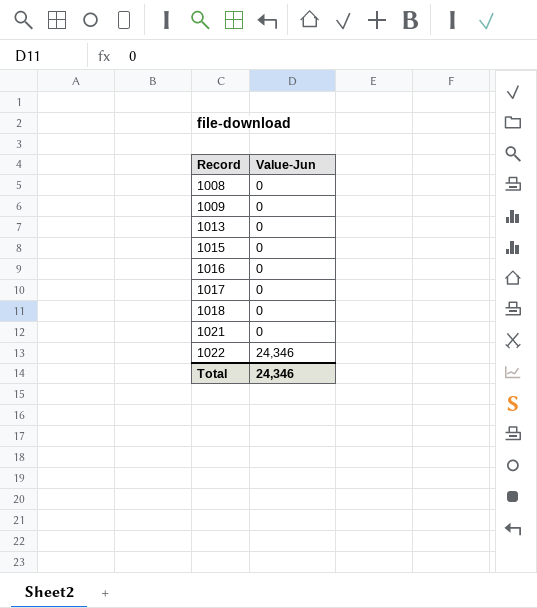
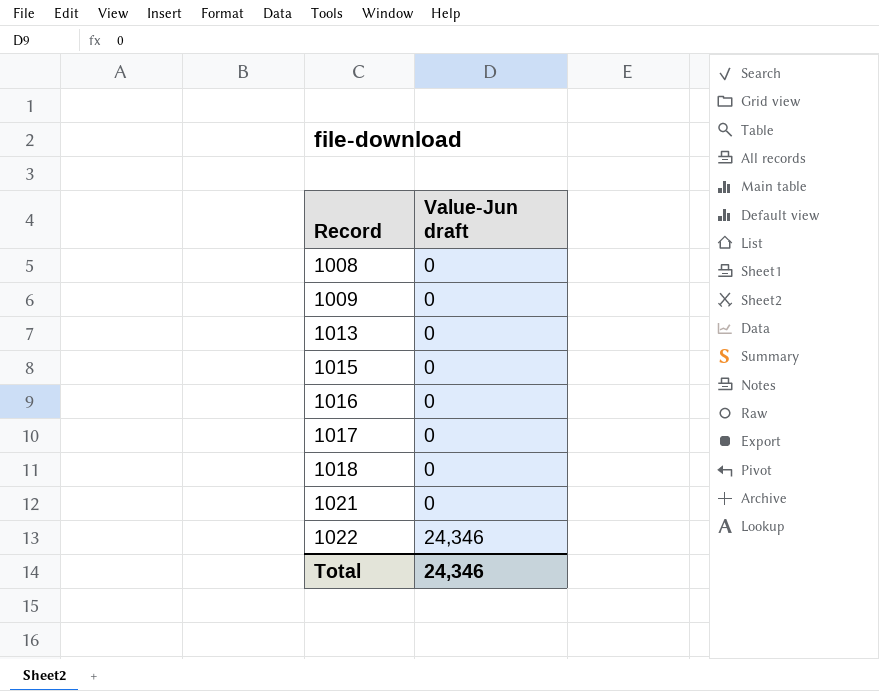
column name: Value-Jun -> Value-Jun draft

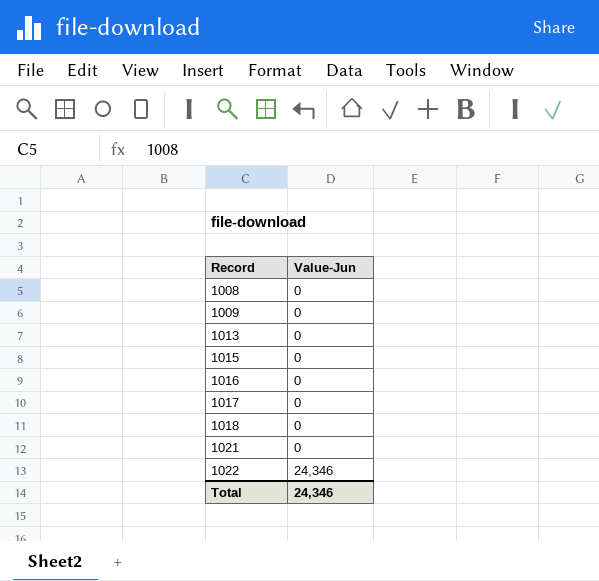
column name: Value-Jun draft -> Value-Jun

